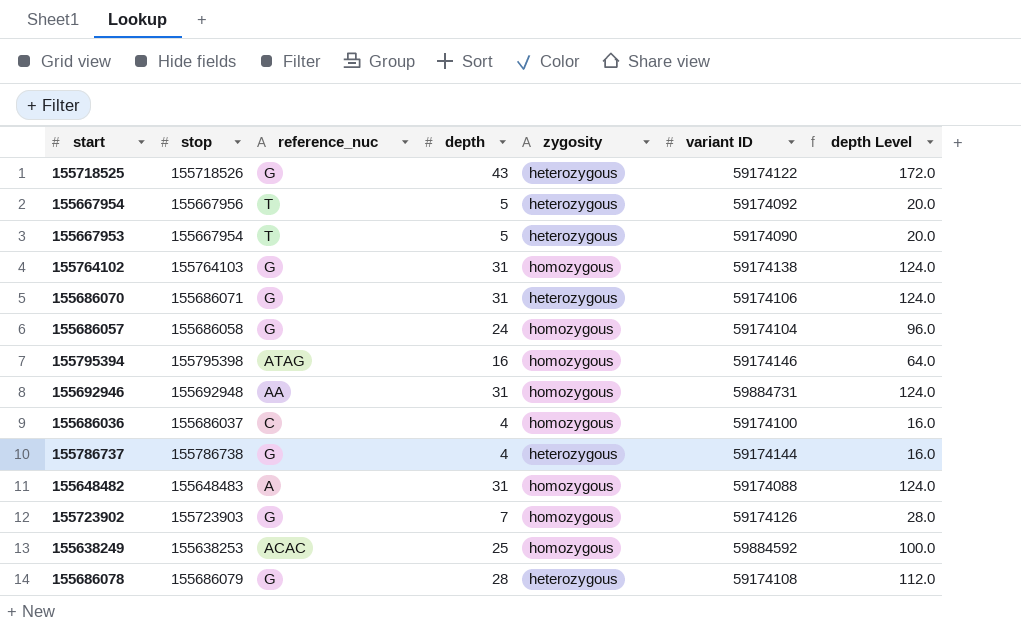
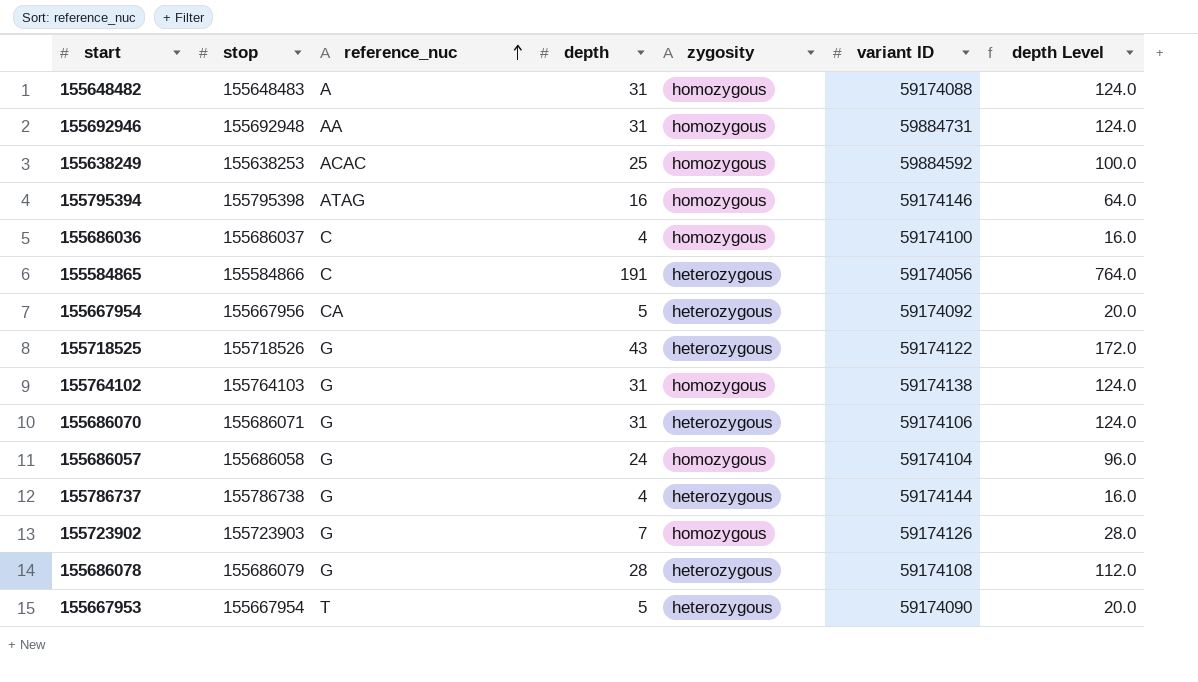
row order: none -> reference_nuc ascending
row 155584865: none -> 155584866 | C | 191 | heterozygous | 59174056 | 764.0
155667954 | reference_nuc: T -> CA

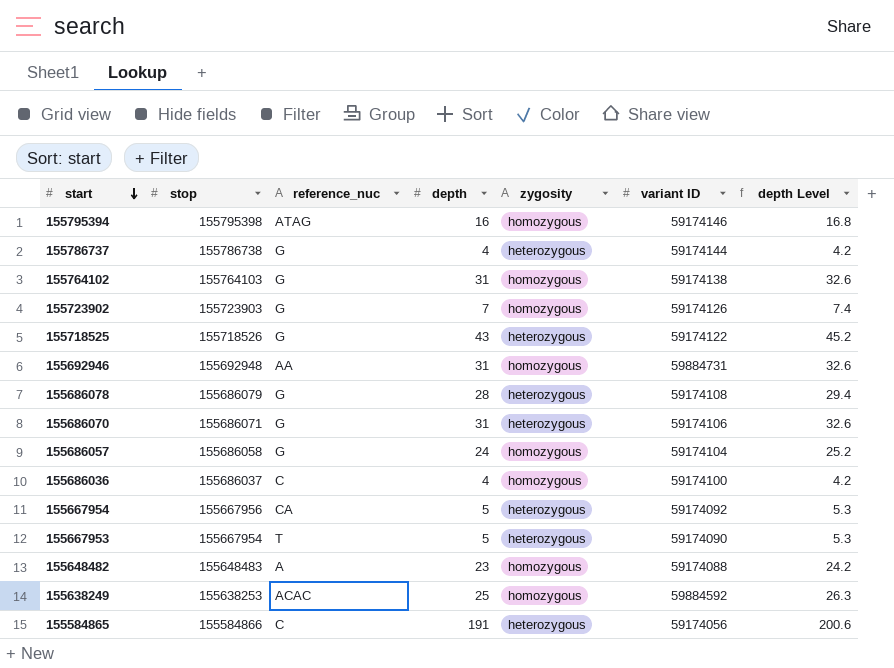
row order: reference_nuc ascending -> start descending
column depth Level | formula: [depth] * 4 -> [depth] * 1.05
155648482 | depth: 31 -> 23

